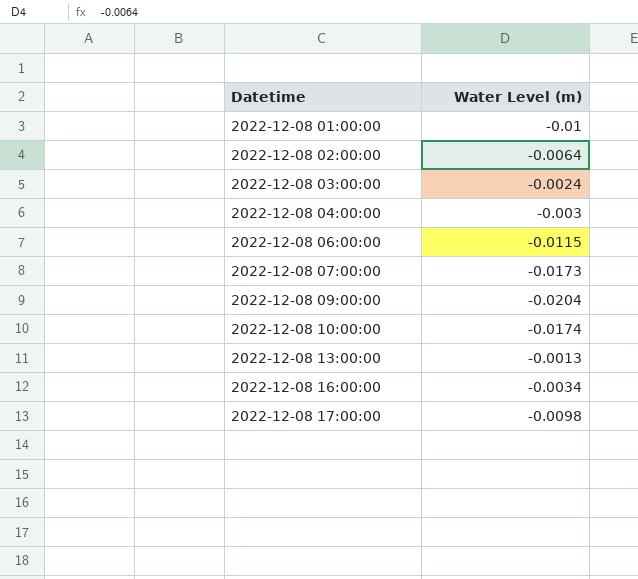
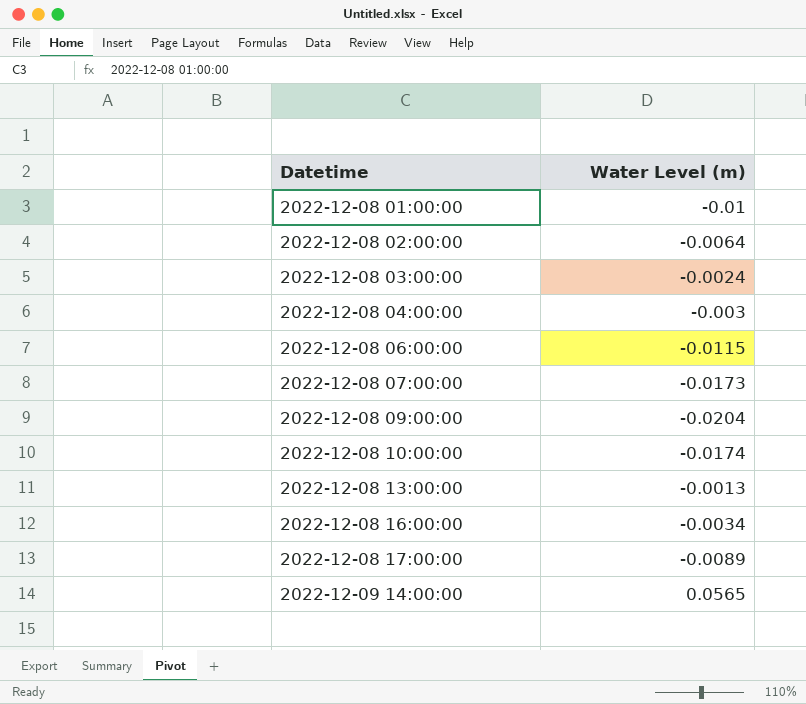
2022-12-08 17:00:00 | Water Level (m): -0.0098 -> -0.0089
row 2022-12-09 14:00:00: none -> 0.0565

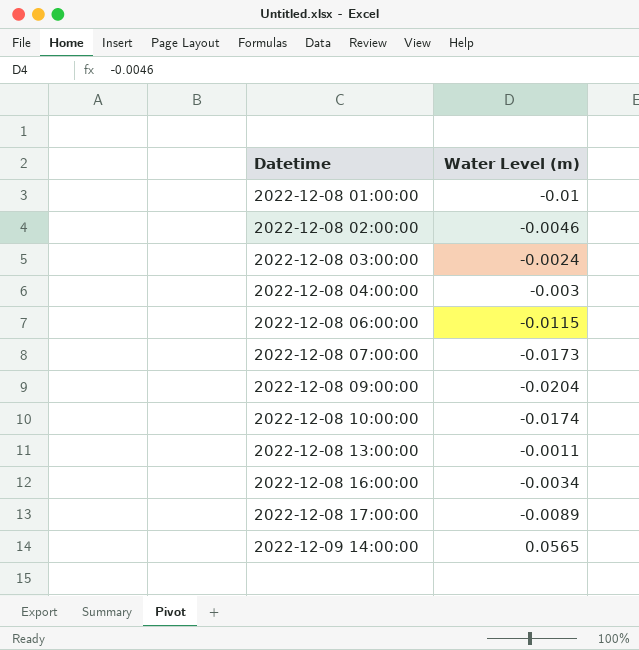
2022-12-08 02:00:00 | Water Level (m): -0.0064 -> -0.0046
2022-12-08 13:00:00 | Water Level (m): -0.0013 -> -0.0011

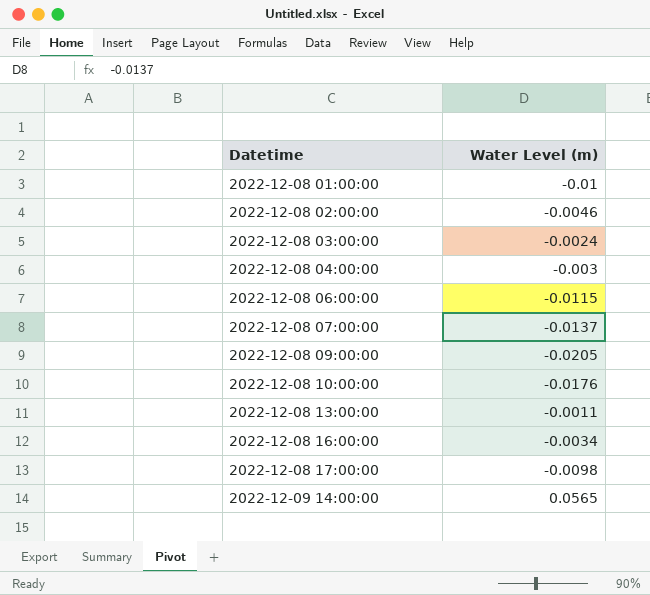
2022-12-08 07:00:00 | Water Level (m): -0.0173 -> -0.0137
2022-12-08 09:00:00 | Water Level (m): -0.0204 -> -0.0205
2022-12-08 10:00:00 | Water Level (m): -0.0174 -> -0.0176
2022-12-08 17:00:00 | Water Level (m): -0.0089 -> -0.0098

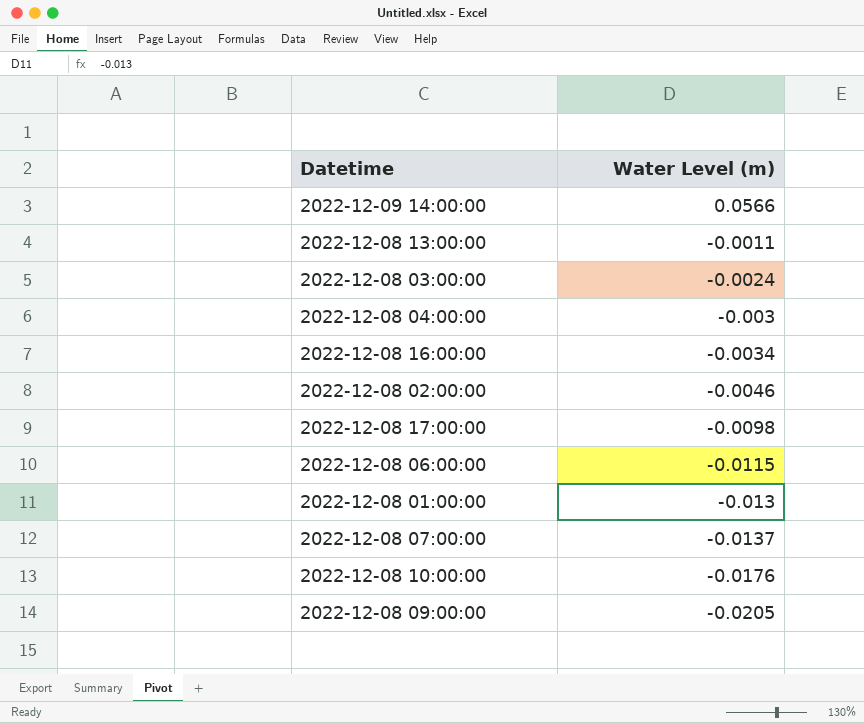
row order: Datetime ascending -> Water Level (m) descending
2022-12-09 14:00:00 | Water Level (m): 0.0565 -> 0.0566
2022-12-08 01:00:00 | Water Level (m): -0.01 -> -0.013

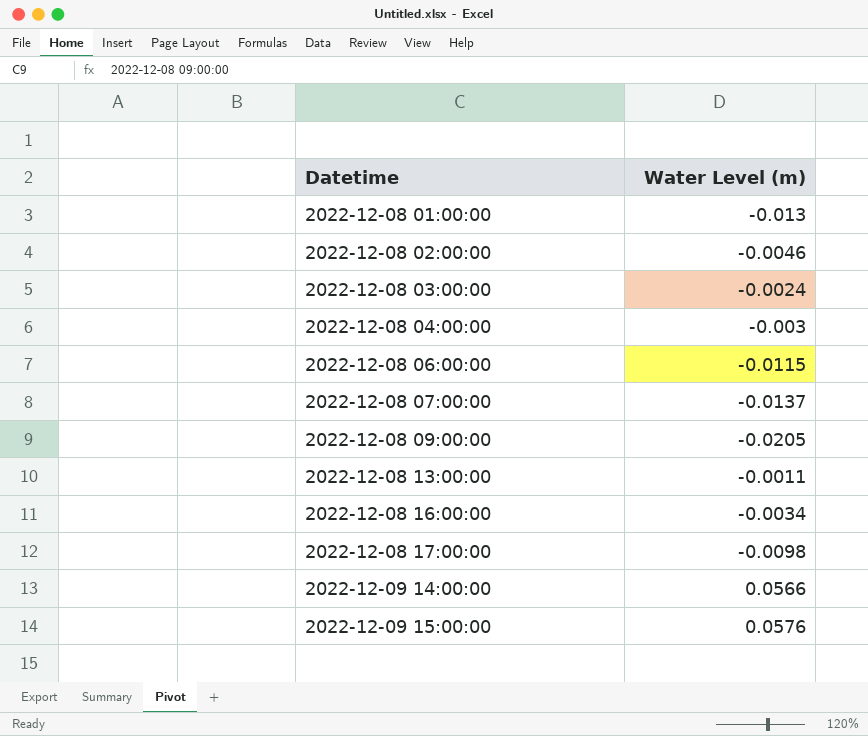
row order: Water Level (m) descending -> Datetime ascending
row 2022-12-08 10:00:00: -0.0176 -> none
row 2022-12-09 15:00:00: none -> 0.0576

